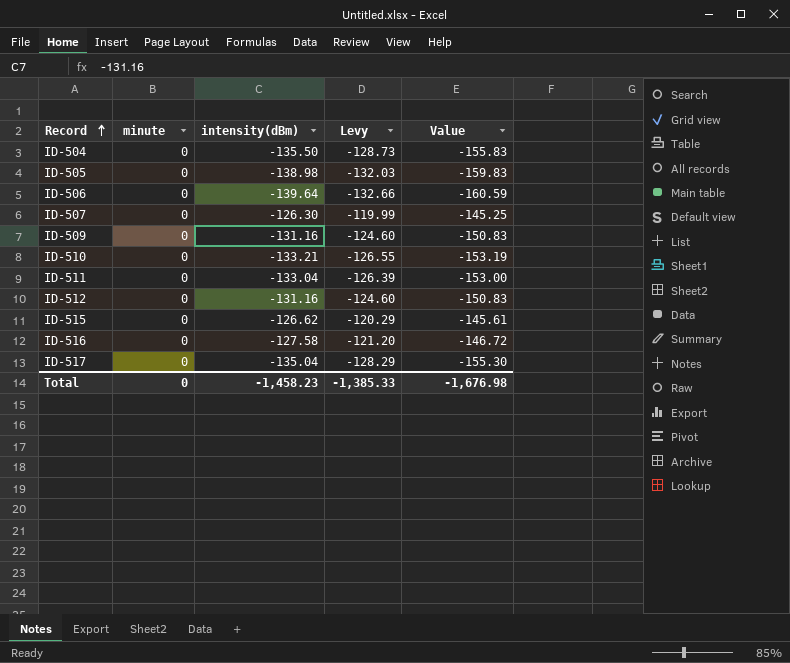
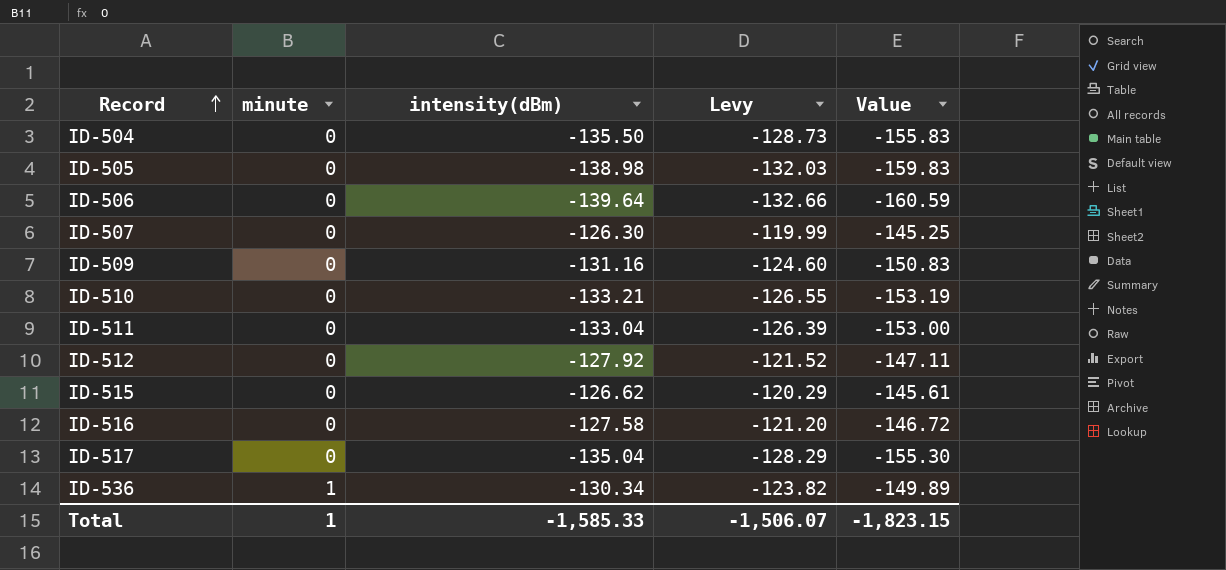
ID-512 | intensity(dBm): -131.16 -> -127.92
ID-512 | Levy: -124.60 -> -121.52
ID-512 | Value: -150.83 -> -147.11
row ID-536: none -> 1 | -130.34 | -123.82 | -149.89
Total | minute: 0 -> 1
Total | intensity(dBm): -1,458.23 -> -1,585.33
Total | Levy: -1,385.33 -> -1,506.07
Total | Value: -1,676.98 -> -1,823.15

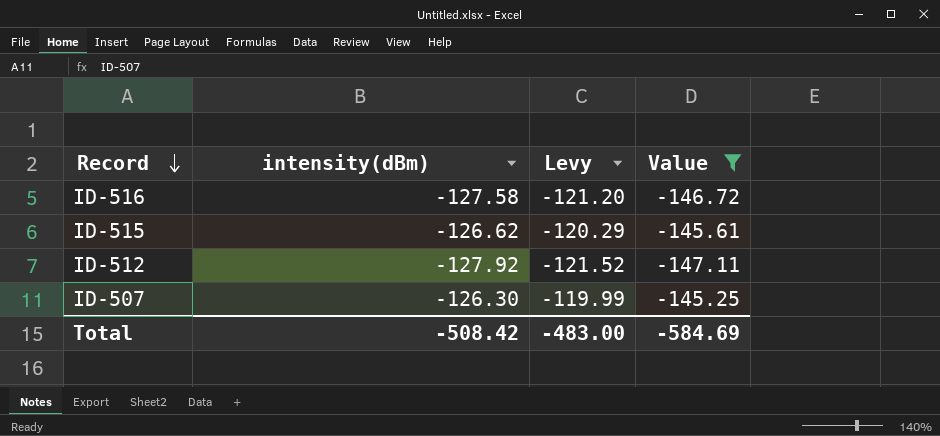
filter: none -> Value >= -147.11
row order: Record ascending -> Record descending
column minute | position: 2 -> none
Total | intensity(dBm): -1,585.33 -> -508.42
Total | Levy: -1,506.07 -> -483.00
Total | Value: -1,823.15 -> -584.69

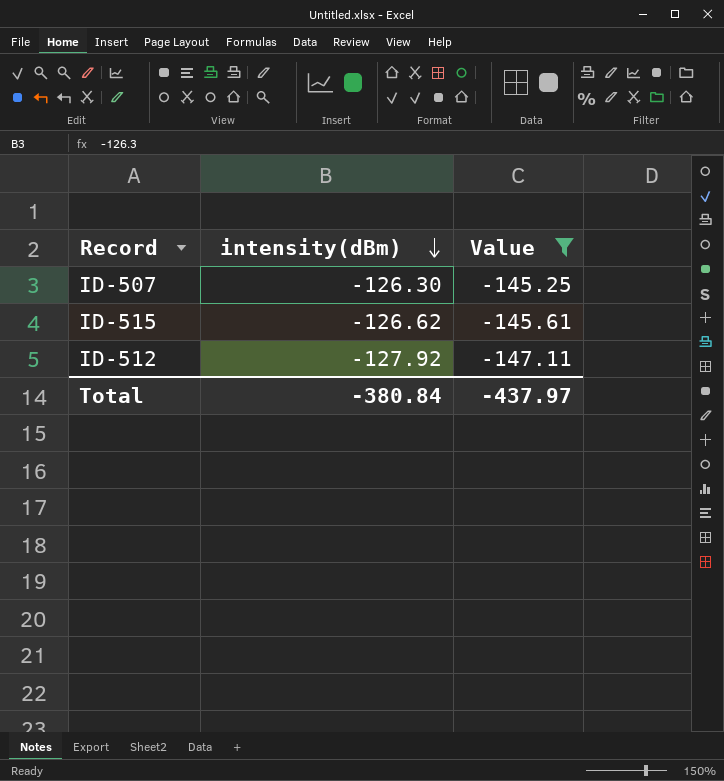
row order: Record descending -> intensity(dBm) descending
column Levy | formula: [intensity(dBm)] * 0.95 -> none
row ID-516: -127.58 | -121.20 | -146.72 -> none
Total | intensity(dBm): -508.42 -> -380.84
Total | Value: -584.69 -> -437.97

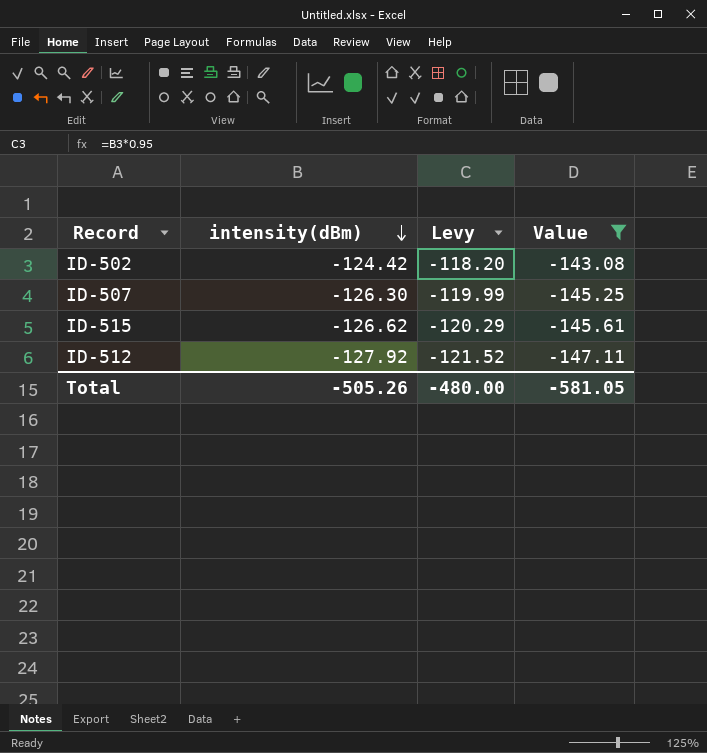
column Levy | formula: none -> [intensity(dBm)] * 0.95
row ID-502: none -> -124.42 | -118.20 | -143.08
Total | intensity(dBm): -380.84 -> -505.26
Total | Value: -437.97 -> -581.05

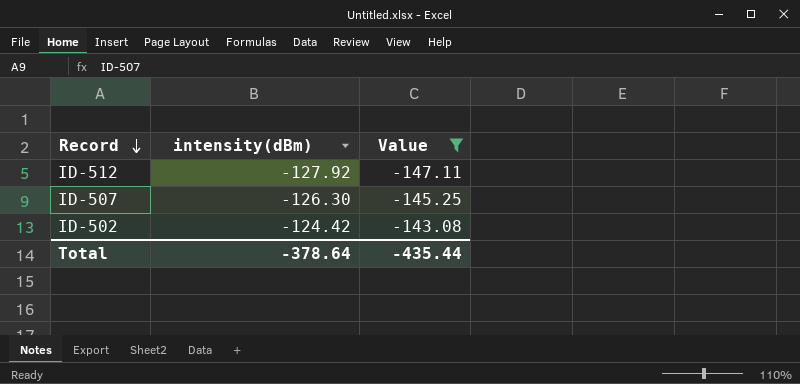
row order: intensity(dBm) descending -> Record descending
column Levy | formula: [intensity(dBm)] * 0.95 -> none
row ID-515: -126.62 | -120.29 | -145.61 -> none
Total | intensity(dBm): -505.26 -> -378.64
Total | Value: -581.05 -> -435.44

